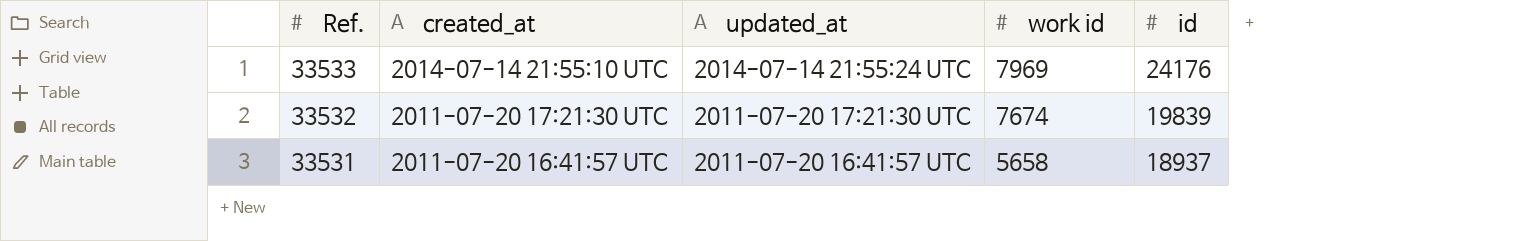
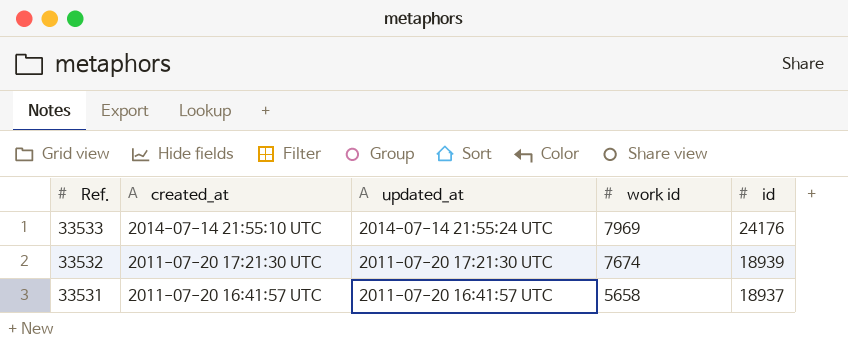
33532 | id: 19839 -> 18939

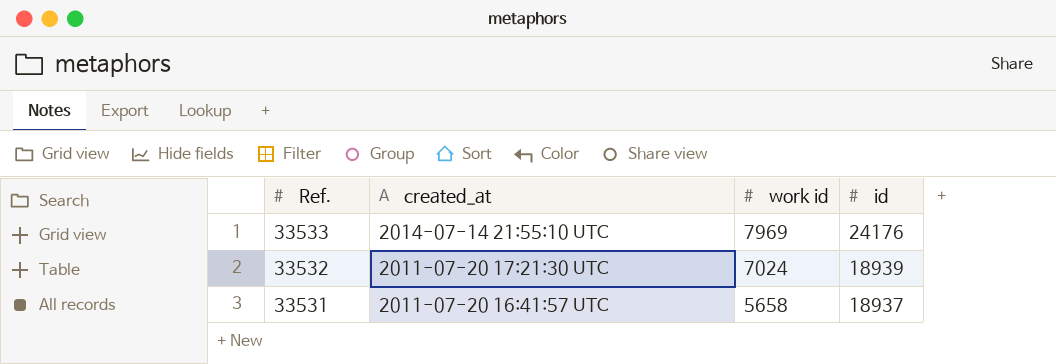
column updated_at | position: 3 -> none
33532 | work id: 7674 -> 7024

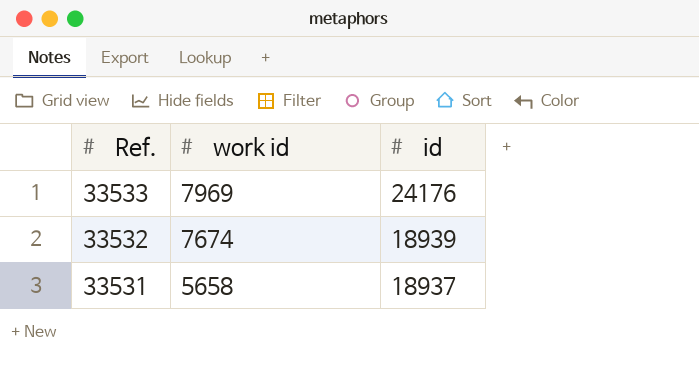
column created_at | position: 2 -> none
33532 | work id: 7024 -> 7674

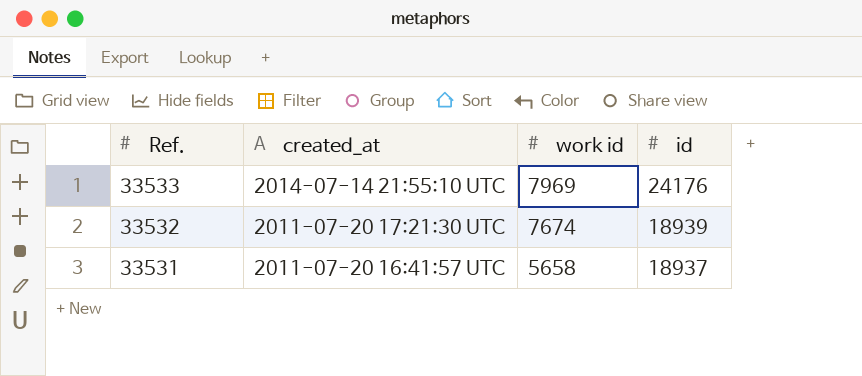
column created_at | position: none -> 2

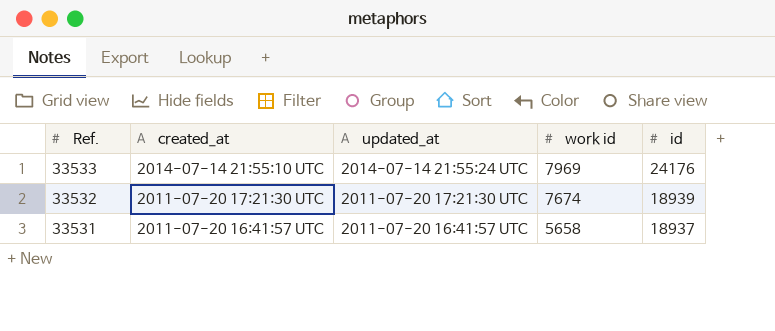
column updated_at | position: none -> 3

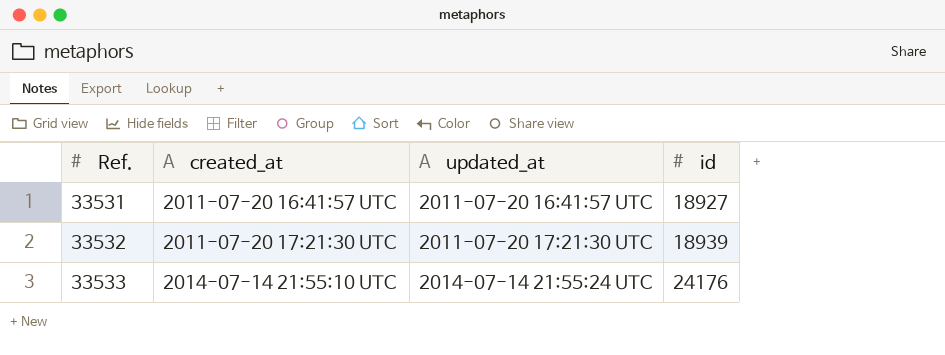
row order: Ref. descending -> Ref. ascending
column work id | position: 4 -> none
33531 | id: 18937 -> 18927

